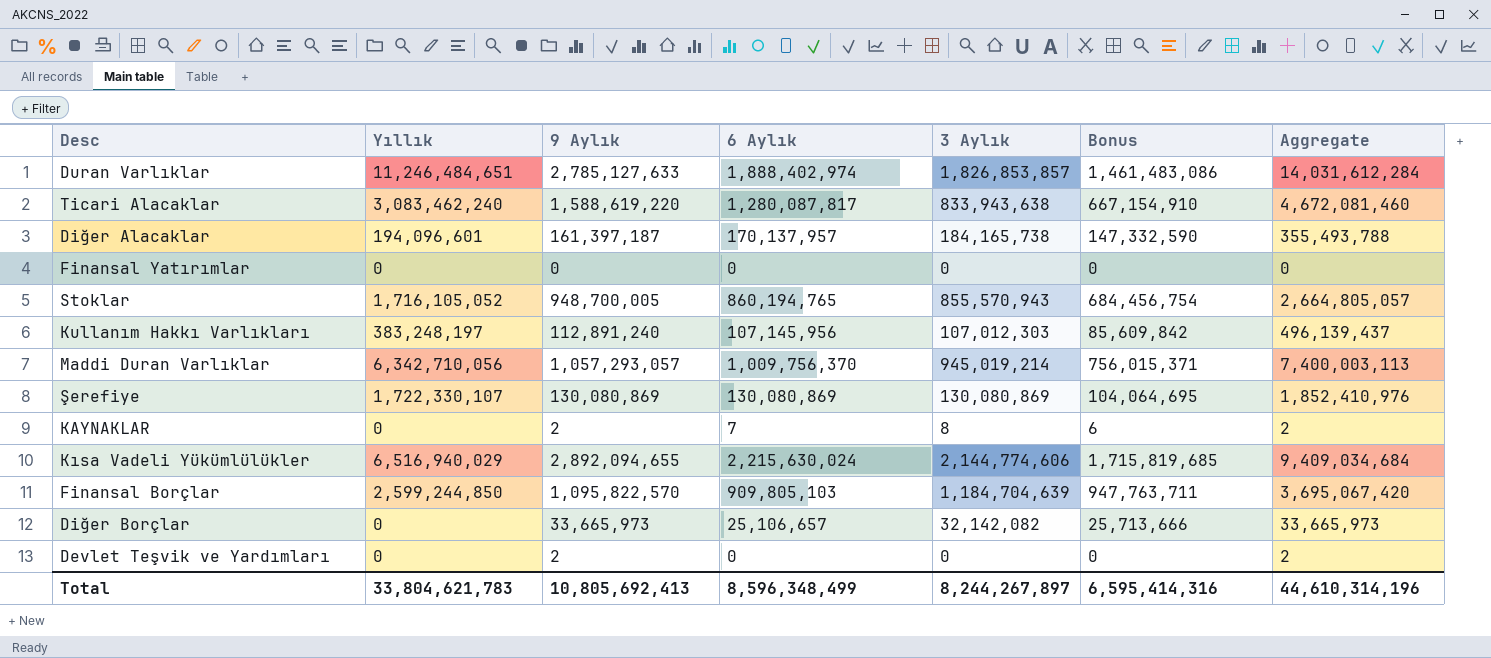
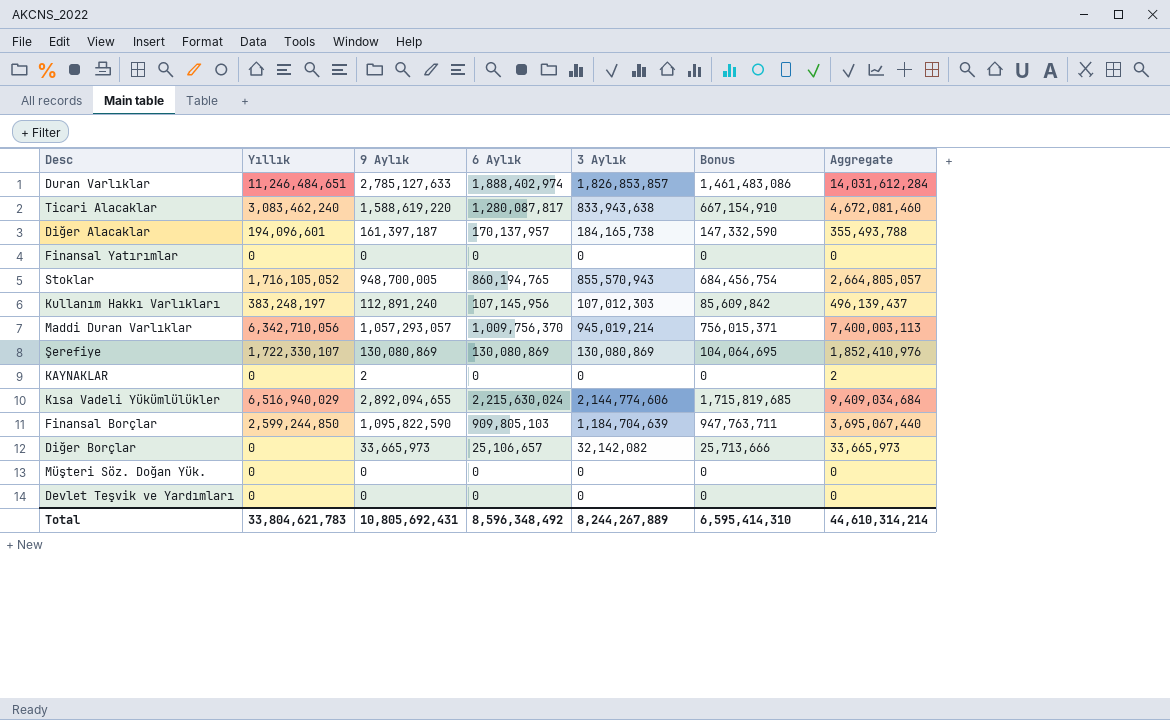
KAYNAKLAR | 6 Aylık: 7 -> 0
KAYNAKLAR | 3 Aylık: 8 -> 0
KAYNAKLAR | Bonus: 6 -> 0
Finansal Borçlar | 9 Aylık: 1,095,822,570 -> 1,095,822,590
Finansal Borçlar | Aggregate: 3,695,067,420 -> 3,695,067,440
row Müşteri Söz. Doğan Yük.: none -> 0 | 0 | 0 | 0 | 0 | 0
Devlet Teşvik ve Yardımları | 9 Aylık: 2 -> 0
Devlet Teşvik ve Yardımları | Aggregate: 2 -> 0
Total | 9 Aylık: 10,805,692,413 -> 10,805,692,431
Total | 6 Aylık: 8,596,348,499 -> 8,596,348,492
Total | 3 Aylık: 8,244,267,897 -> 8,244,267,889
Total | Bonus: 6,595,414,316 -> 6,595,414,310
Total | Aggregate: 44,610,314,196 -> 44,610,314,214

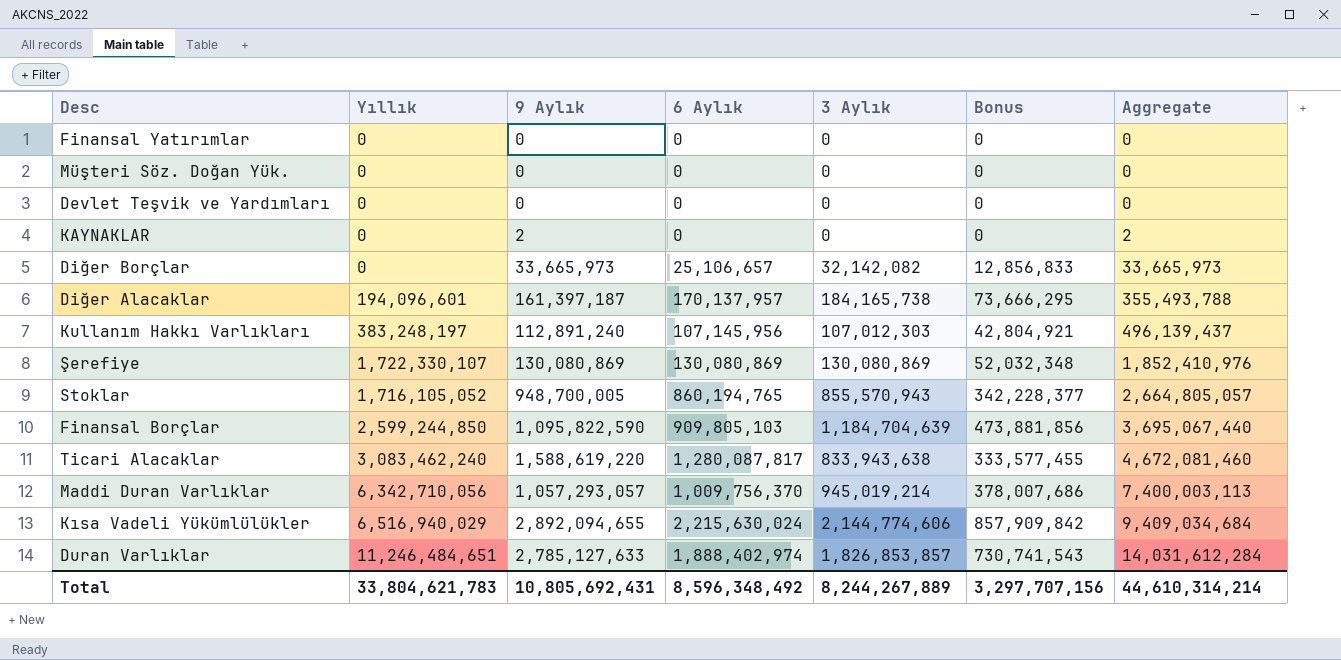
row order: none -> Aggregate ascending
column Bonus | formula: [3 Aylık] * 0.8 -> [3 Aylık] * 0.4
Total | Bonus: 6,595,414,310 -> 3,297,707,156

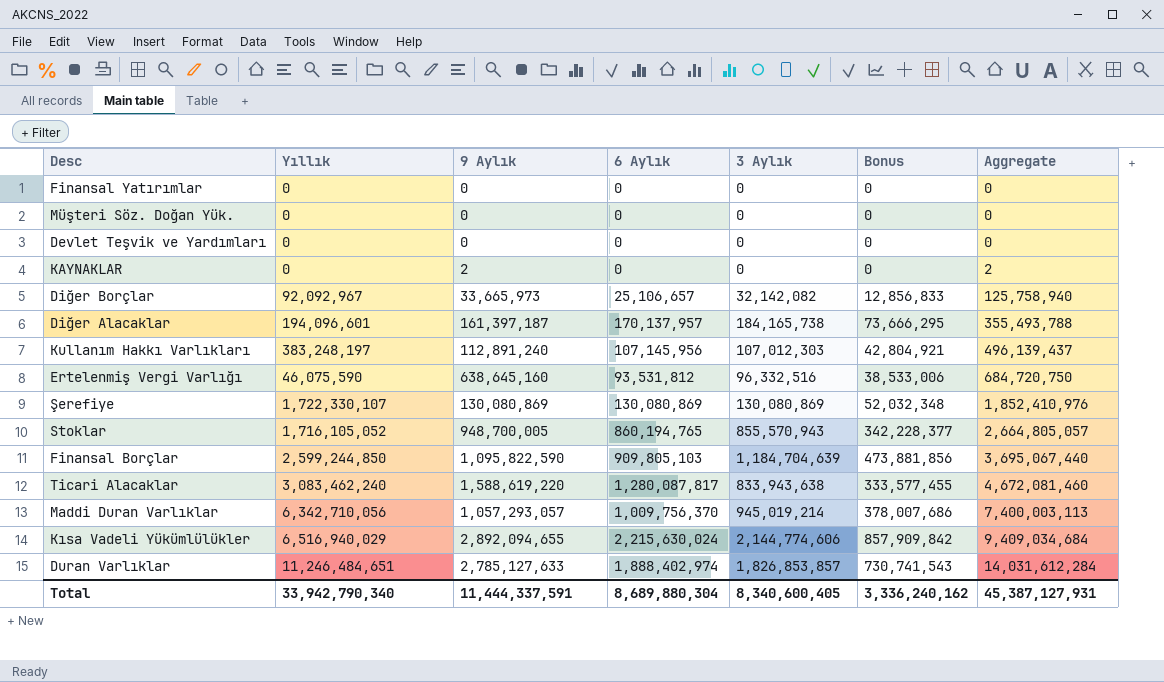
Diğer Borçlar | Yıllık: 0 -> 92,092,967
Diğer Borçlar | Aggregate: 33,665,973 -> 125,758,940
row Ertelenmiş Vergi Varlığı: none -> 46,075,590 | 638,645,160 | 93,531,812 | 96,332,516 | 38,533,006 | 684,720,750
Total | Yıllık: 33,804,621,783 -> 33,942,790,340
Total | 9 Aylık: 10,805,692,431 -> 11,444,337,591
Total | 6 Aylık: 8,596,348,492 -> 8,689,880,304
Total | 3 Aylık: 8,244,267,889 -> 8,340,600,405
Total | Bonus: 3,297,707,156 -> 3,336,240,162
Total | Aggregate: 44,610,314,214 -> 45,387,127,931

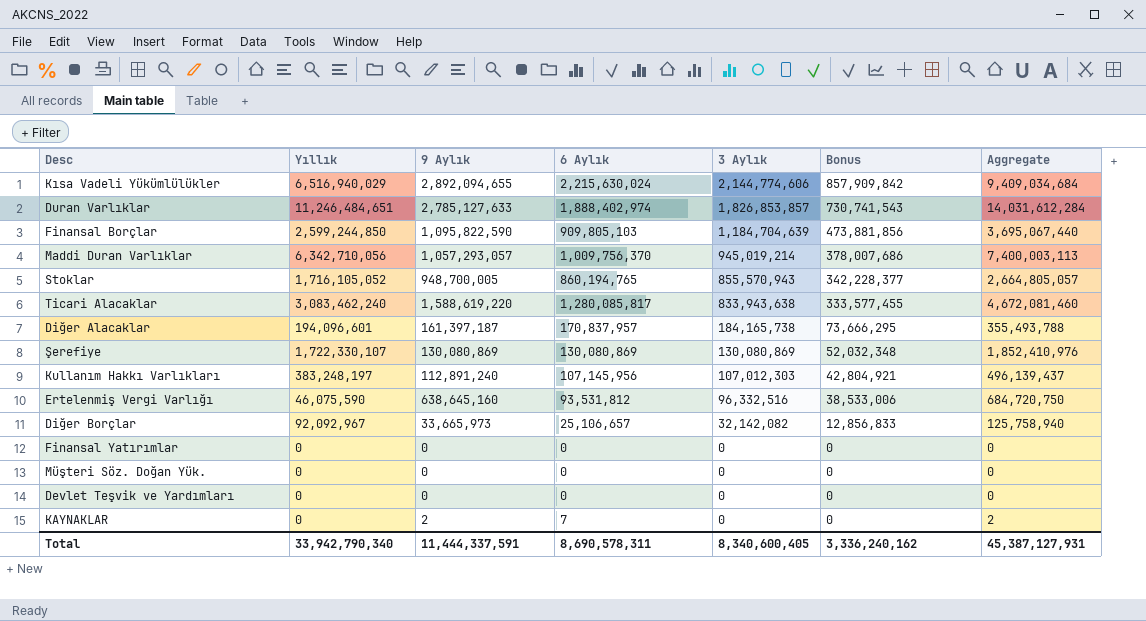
row order: Aggregate ascending -> 3 Aylık descending
Ticari Alacaklar | 6 Aylık: 1,280,087,817 -> 1,280,085,817
Diğer Alacaklar | 6 Aylık: 170,137,957 -> 170,837,957
KAYNAKLAR | 6 Aylık: 0 -> 7
Total | 6 Aylık: 8,689,880,304 -> 8,690,578,311

